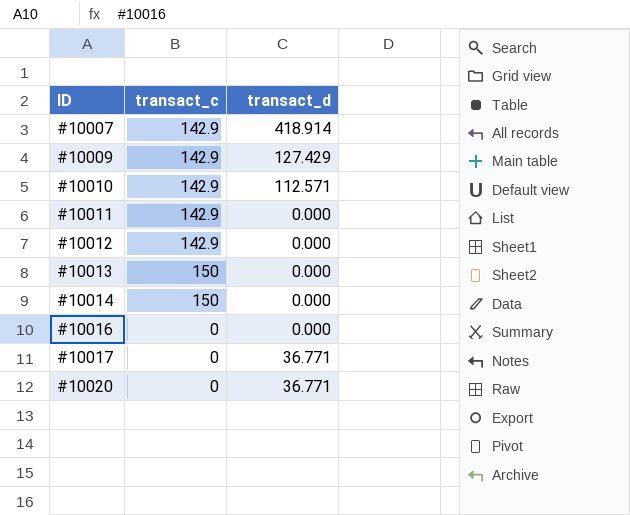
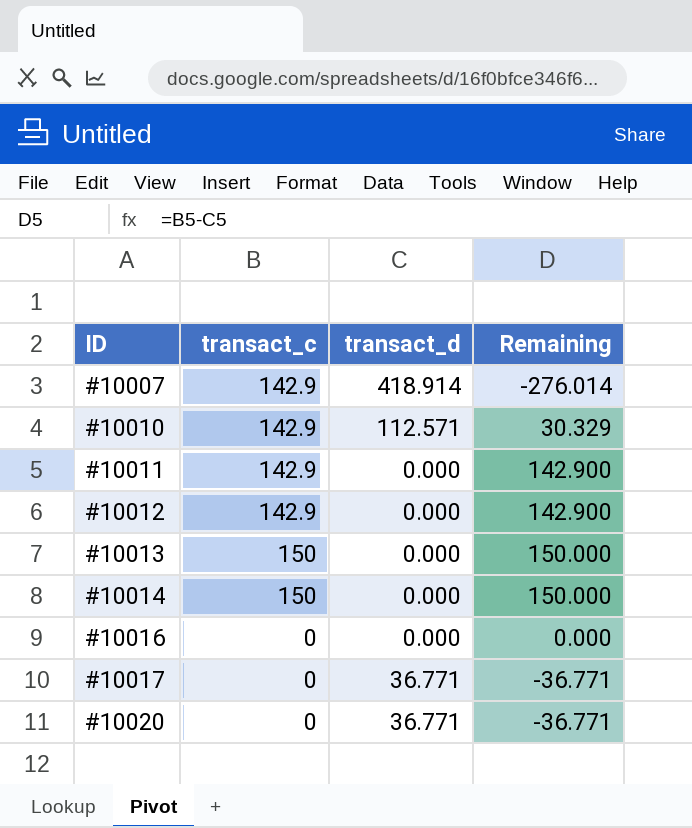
column Remaining | formula: none -> [transact_c] - [transact_d]
row #10009: 142.9 | 127.429 -> none

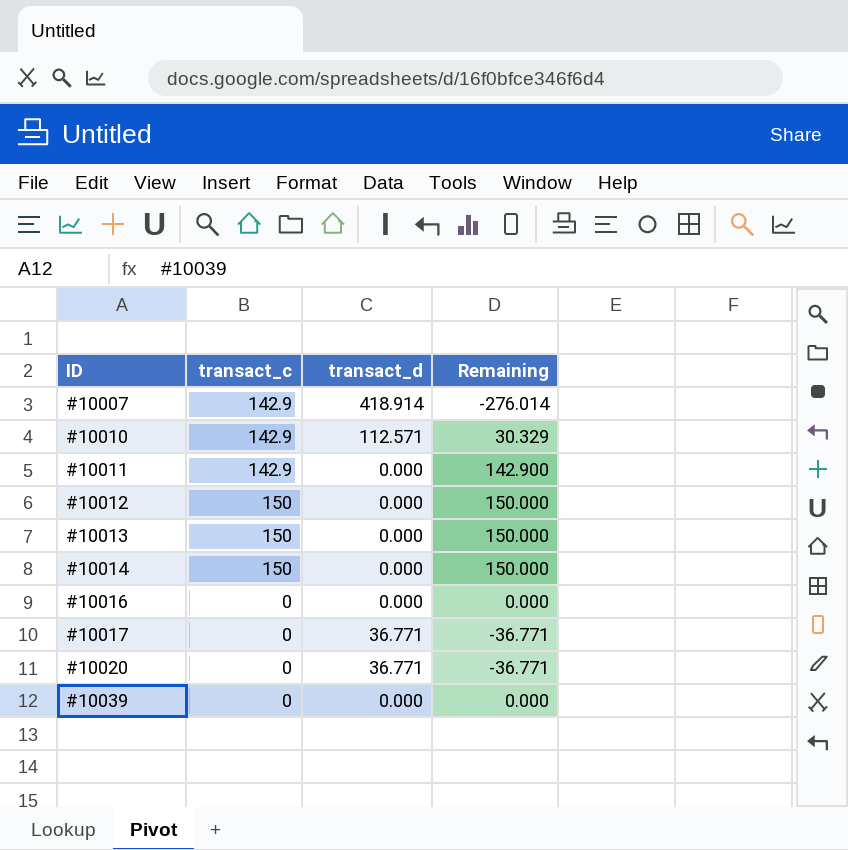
#10012 | transact_c: 142.9 -> 150
#10012 | Remaining: 142.900 -> 150.000
row #10039: none -> 0 | 0.000 | 0.000

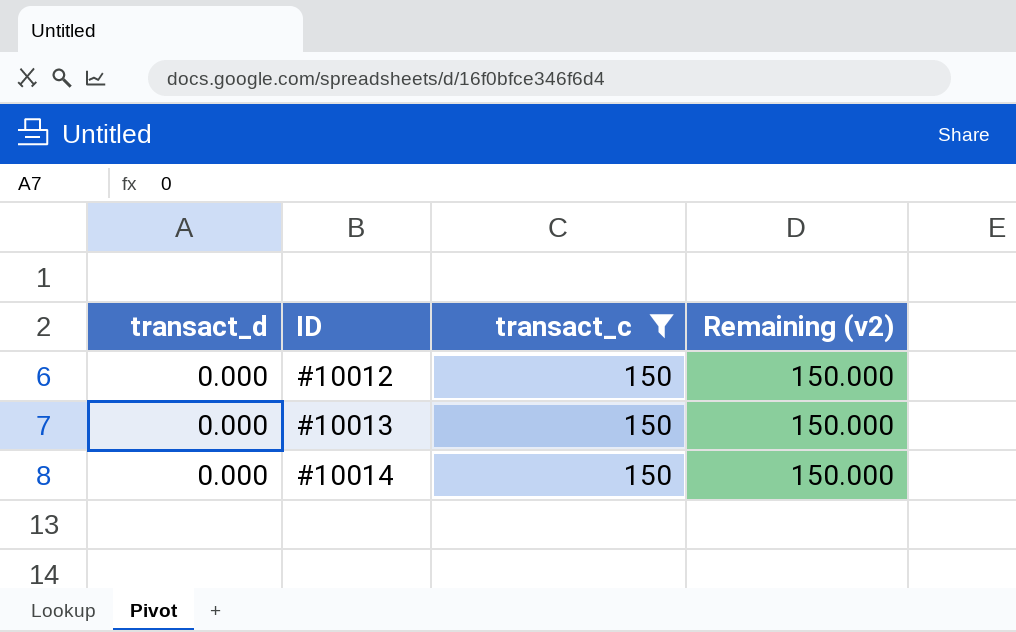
filter: none -> transact_c = 150
column transact_d | position: 3 -> 1
column name: Remaining -> Remaining (v2)

